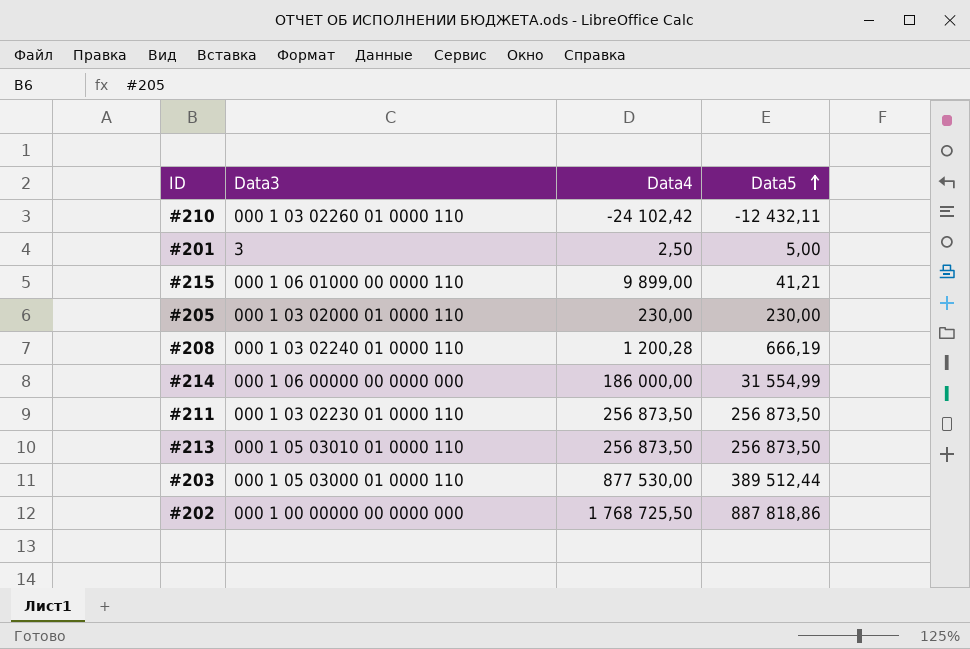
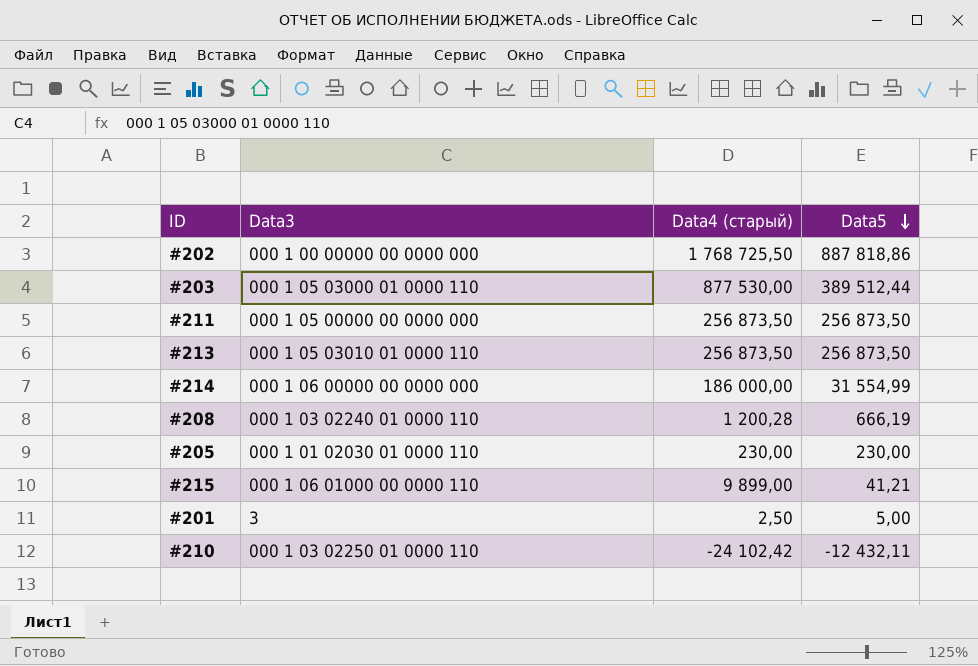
row order: Data5 ascending -> Data5 descending
column name: Data4 -> Data4 (старый)
#211 | Data3: 000 1 03 02230 01 0000 110 -> 000 1 05 00000 00 0000 000
#205 | Data3: 000 1 03 02000 01 0000 110 -> 000 1 01 02030 01 0000 110
#210 | Data3: 000 1 03 02260 01 0000 110 -> 000 1 03 02250 01 0000 110

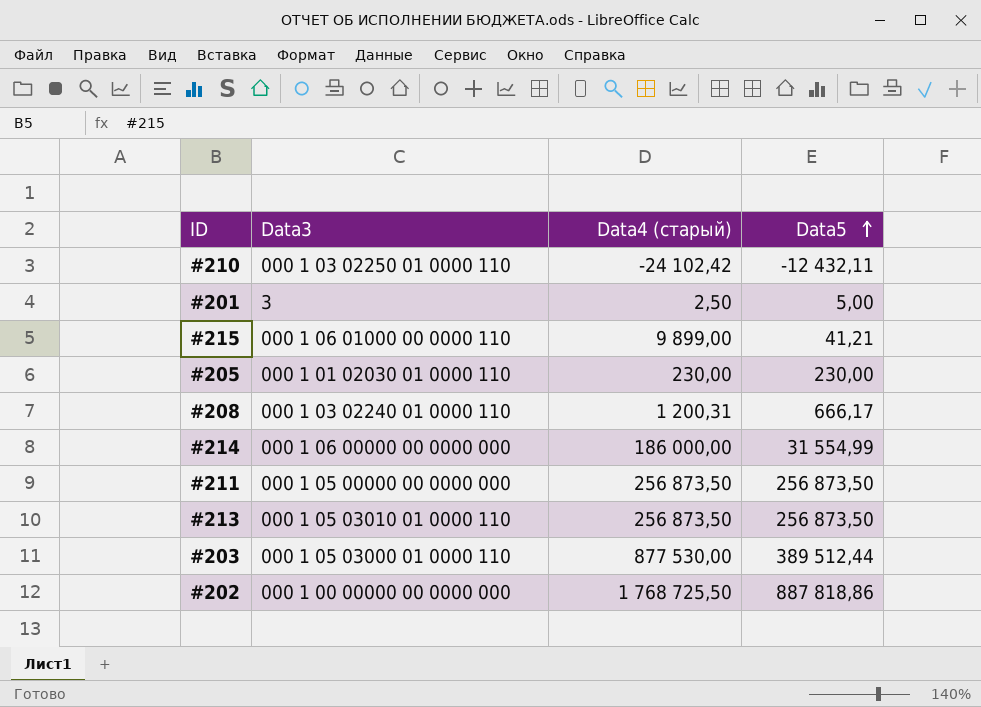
row order: Data5 descending -> Data5 ascending
#208 | Data4 (старый): 1 200,28 -> 1 200,31
#208 | Data5: 666,19 -> 666,17

